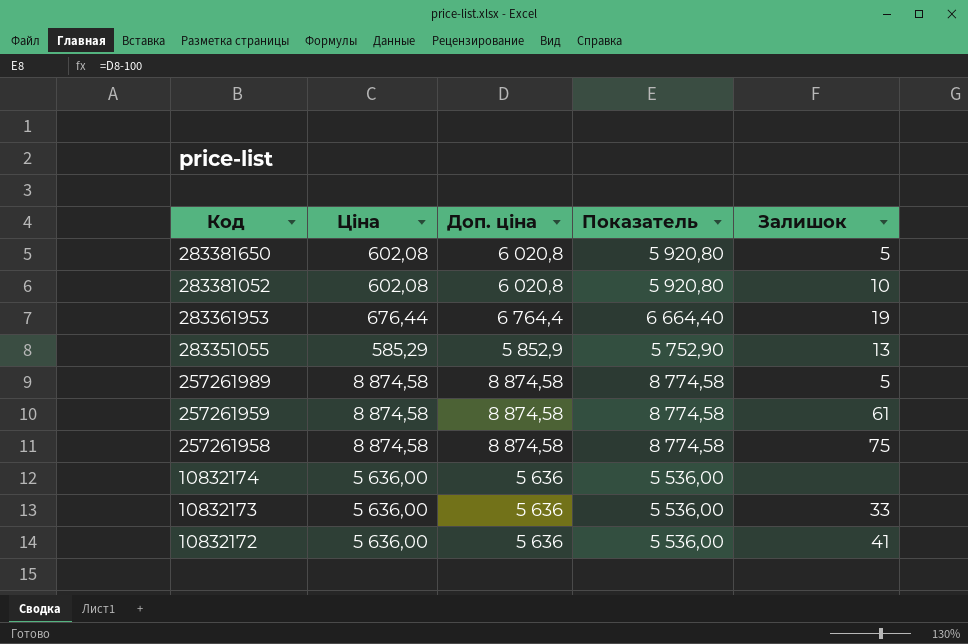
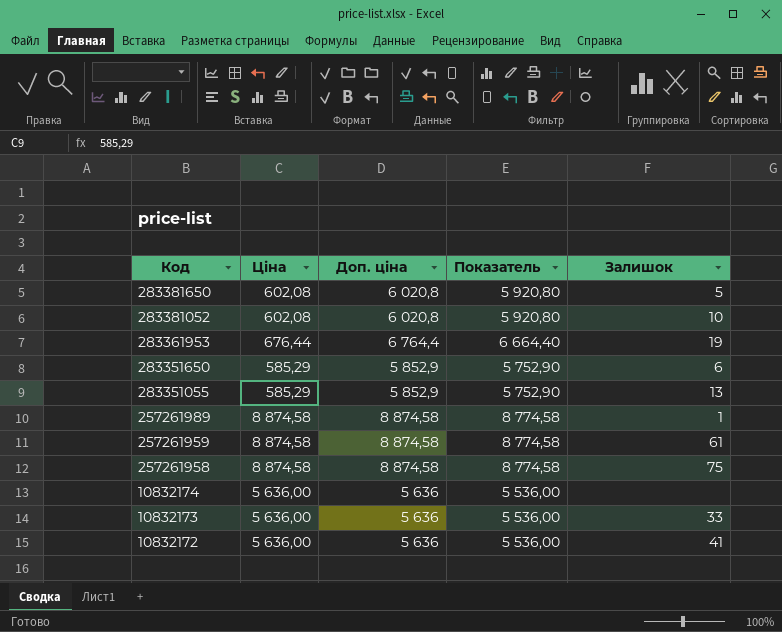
row 283351650: none -> 585,29 | 5 852,9 | 5 752,90 | 6
257261989 | Залишок: 5 -> 1

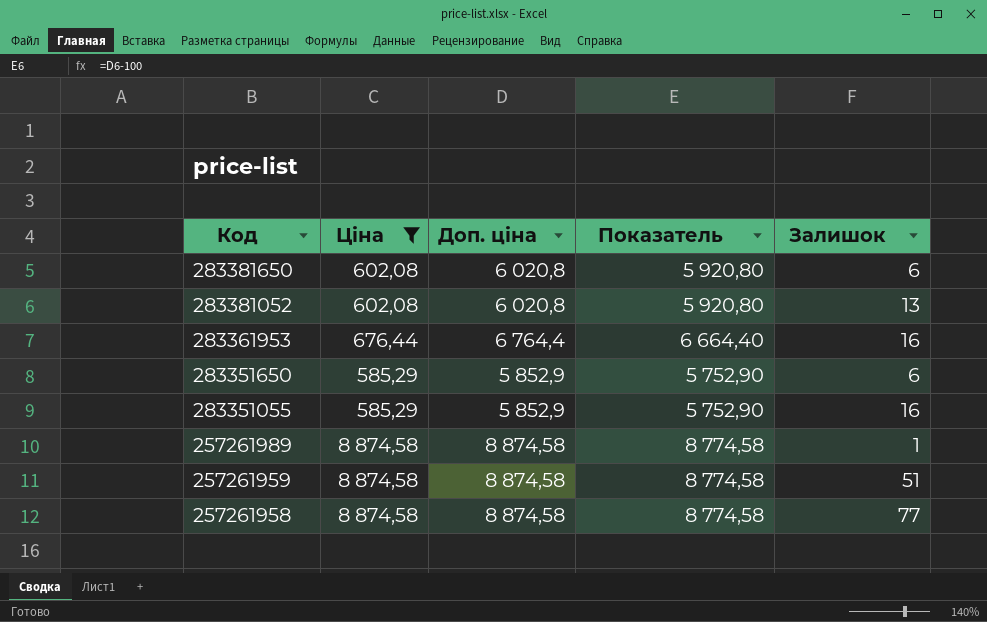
filter: none -> Ціна != 5 636,00
283381650 | Залишок: 5 -> 6
283381052 | Залишок: 10 -> 13
283361953 | Залишок: 19 -> 16
283351055 | Залишок: 13 -> 16
257261959 | Залишок: 61 -> 51
257261958 | Залишок: 75 -> 77

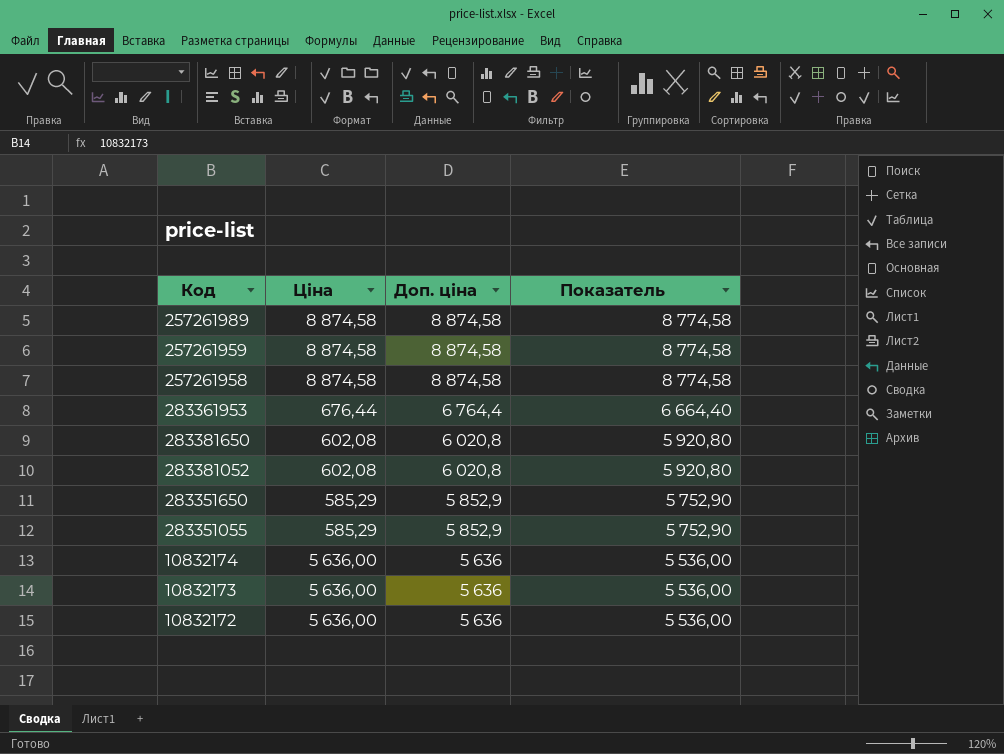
filter: Ціна != 5 636,00 -> none
row order: Код descending -> Доп. ціна descending
column Залишок | position: 5 -> none

